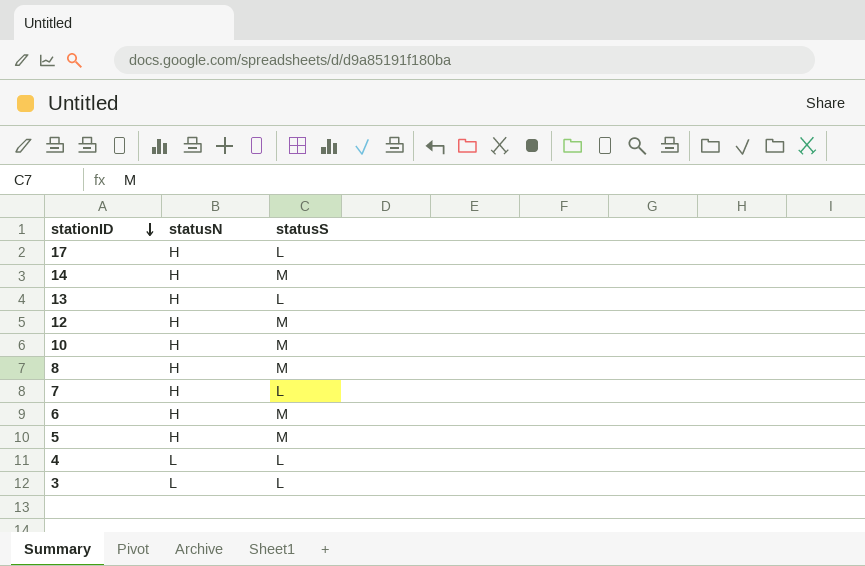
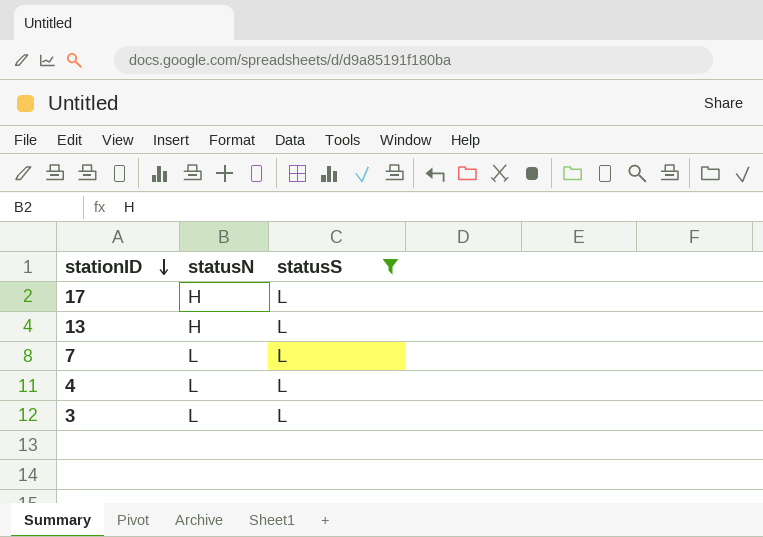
filter: none -> statusS = L
7 | statusN: H -> L

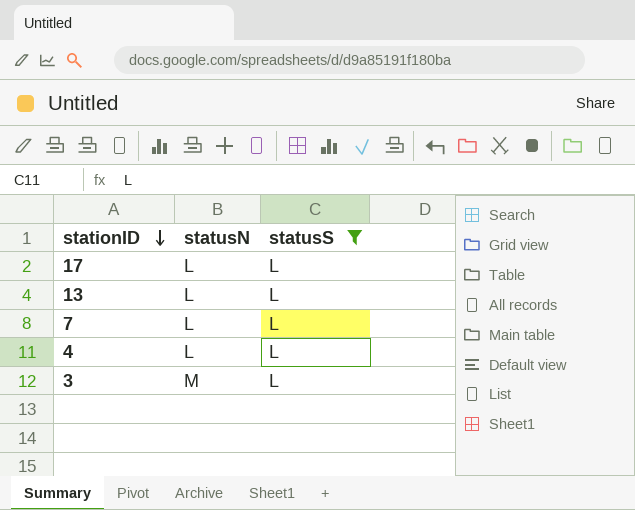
17 | statusN: H -> L
13 | statusN: H -> L
3 | statusN: L -> M

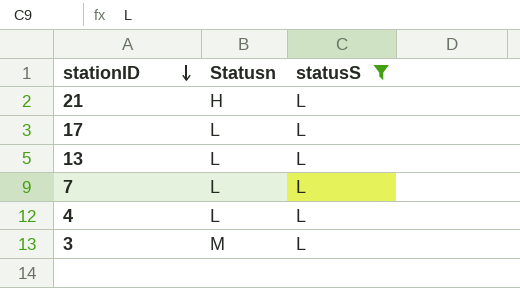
column name: statusN -> Statusn
row 21: none -> H | L

